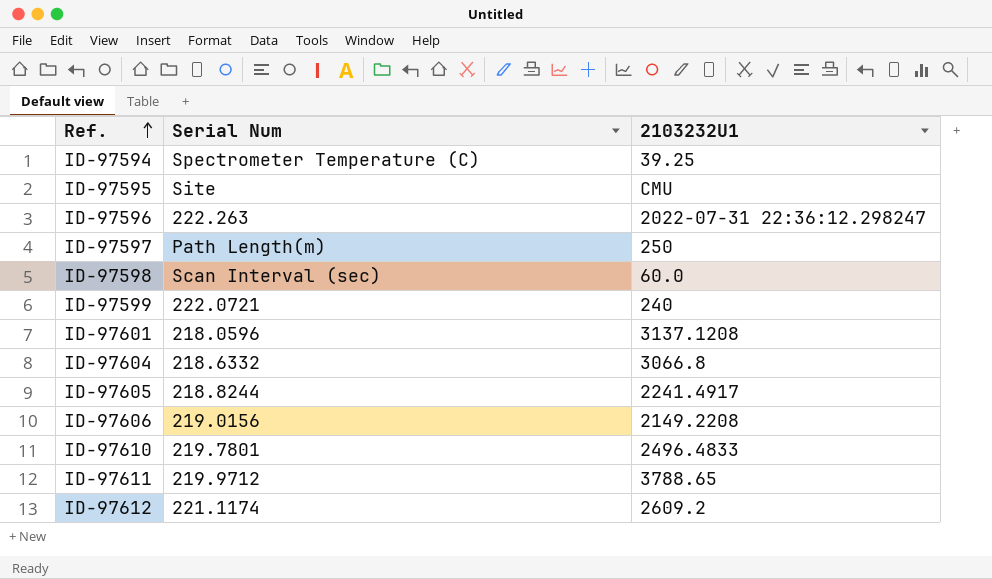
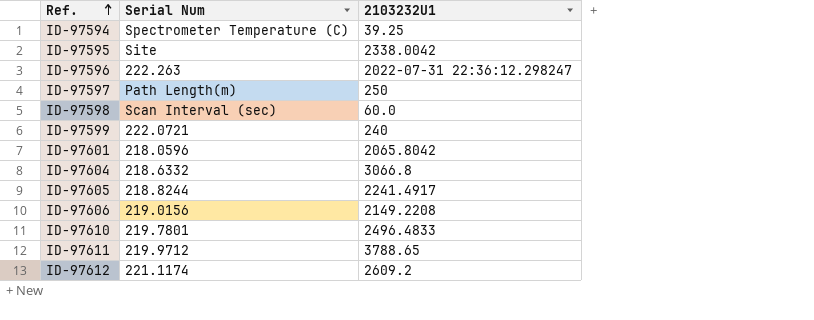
ID-97595 | 2103232U1: CMU -> 2338.0042
ID-97601 | 2103232U1: 3137.1208 -> 2065.8042

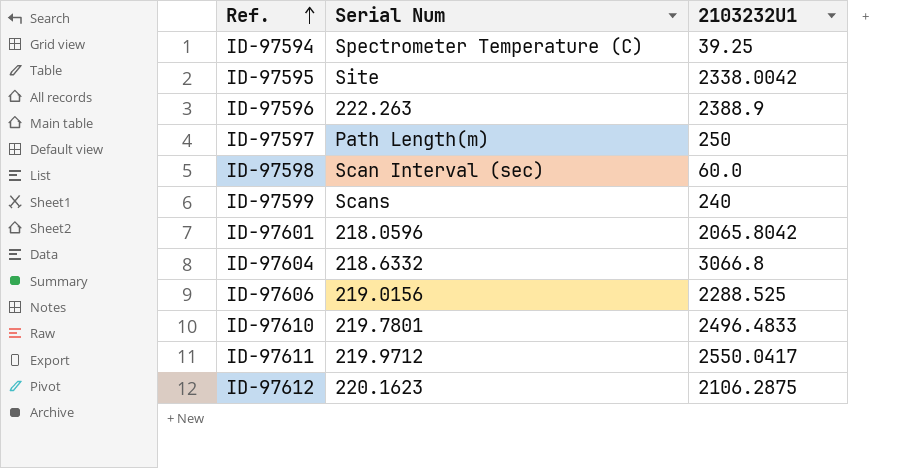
row ID-97605: 218.8244 | 2241.4917 -> none
ID-97596 | 2103232U1: 2022-07-31 22:36:12.298247 -> 2388.9
ID-97599 | Serial Num: 222.0721 -> Scans
ID-97606 | 2103232U1: 2149.2208 -> 2288.525
ID-97611 | 2103232U1: 3788.65 -> 2550.0417
ID-97612 | Serial Num: 221.1174 -> 220.1623
ID-97612 | 2103232U1: 2609.2 -> 2106.2875

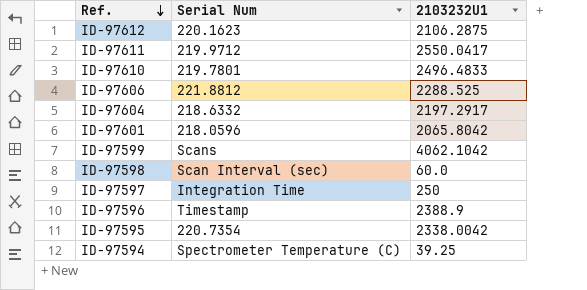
row order: Ref. ascending -> Ref. descending
ID-97606 | Serial Num: 219.0156 -> 221.8812
ID-97604 | 2103232U1: 3066.8 -> 2197.2917
ID-97599 | 2103232U1: 240 -> 4062.1042
ID-97597 | Serial Num: Path Length(m) -> Integration Time
ID-97596 | Serial Num: 222.263 -> Timestamp
ID-97595 | Serial Num: Site -> 220.7354

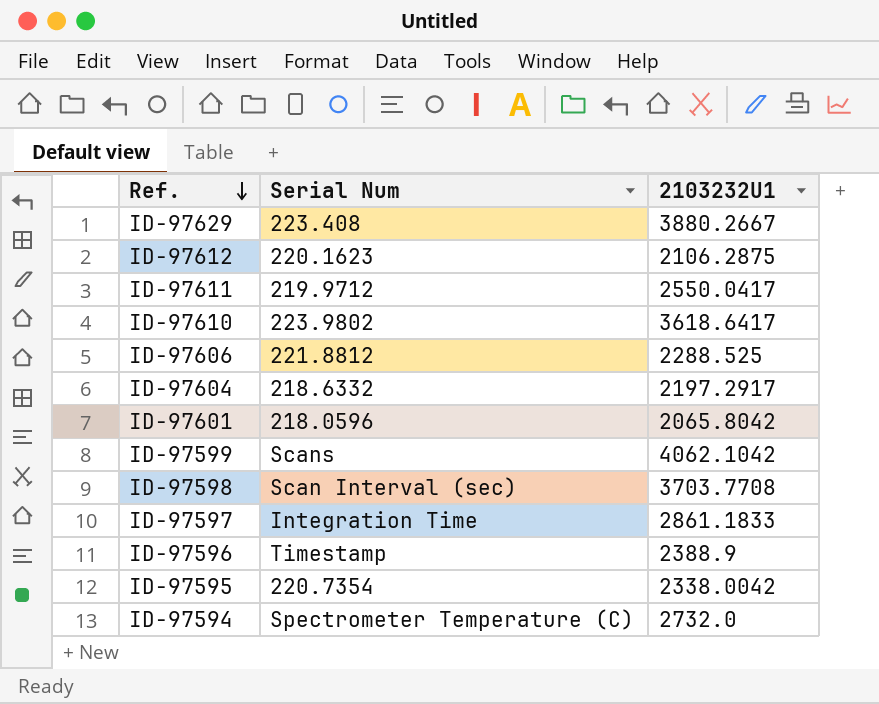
row ID-97629: none -> 223.408 | 3880.2667
ID-97610 | Serial Num: 219.7801 -> 223.9802
ID-97610 | 2103232U1: 2496.4833 -> 3618.6417
ID-97598 | 2103232U1: 60.0 -> 3703.7708
ID-97597 | 2103232U1: 250 -> 2861.1833
ID-97594 | 2103232U1: 39.25 -> 2732.0

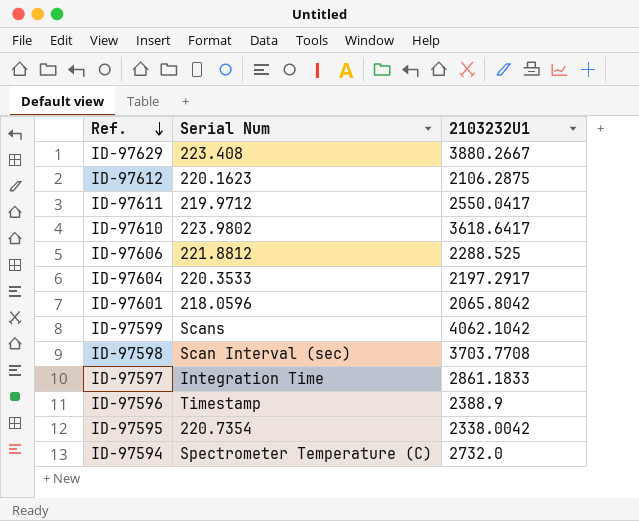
ID-97604 | Serial Num: 218.6332 -> 220.3533

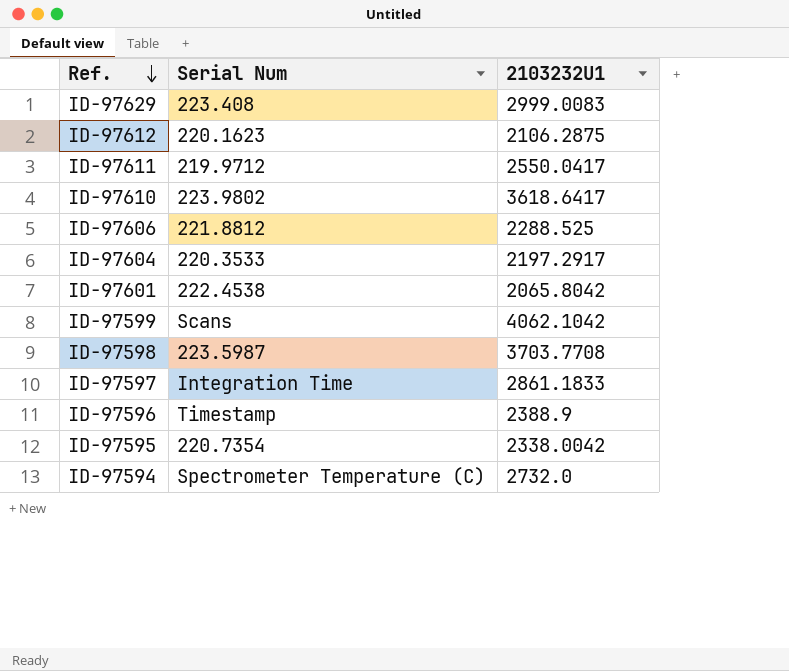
ID-97629 | 2103232U1: 3880.2667 -> 2999.0083
ID-97601 | Serial Num: 218.0596 -> 222.4538
ID-97598 | Serial Num: Scan Interval (sec) -> 223.5987

